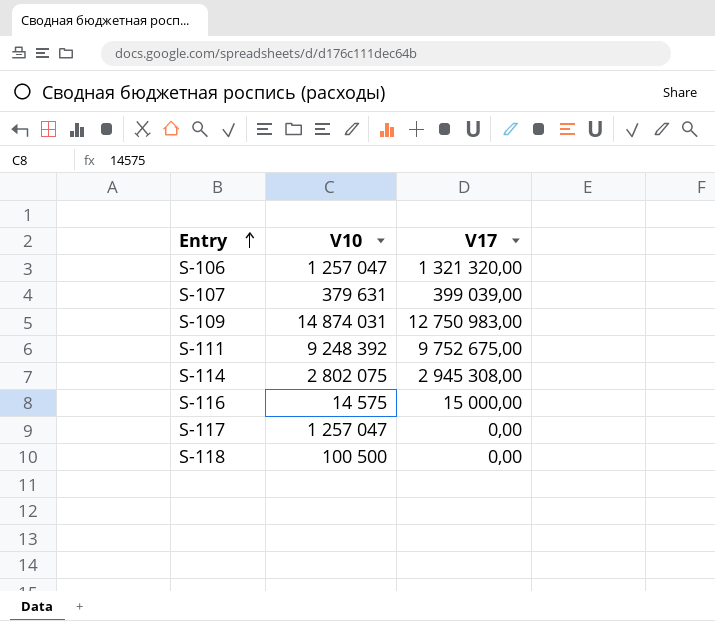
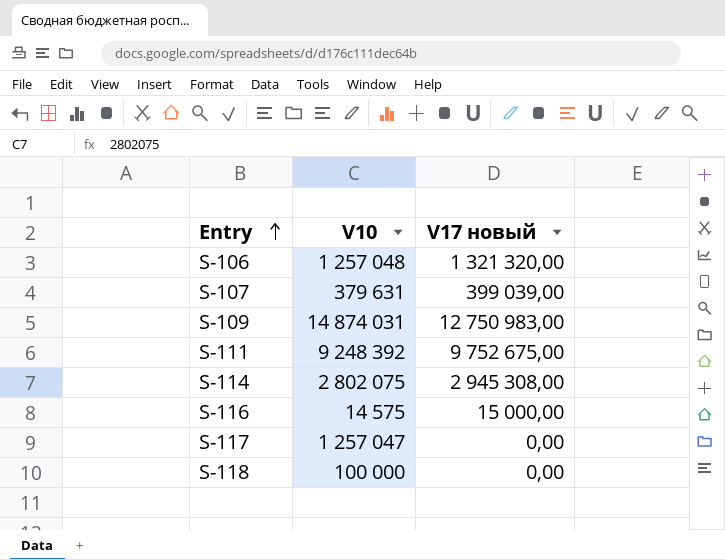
column name: V17 -> V17 новый
S-106 | V10: 1 257 047 -> 1 257 048
S-118 | V10: 100 500 -> 100 000

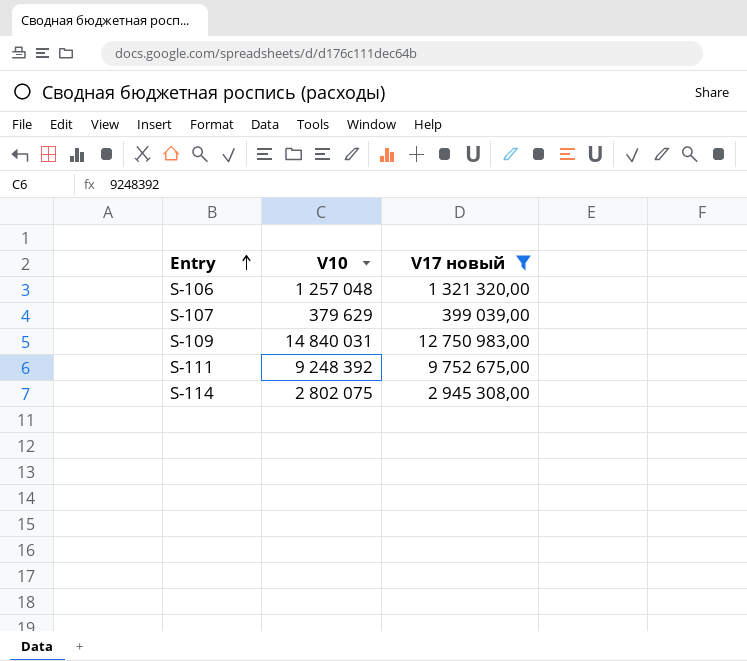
filter: none -> V17 новый >= 399 039,00
S-107 | V10: 379 631 -> 379 629
S-109 | V10: 14 874 031 -> 14 840 031

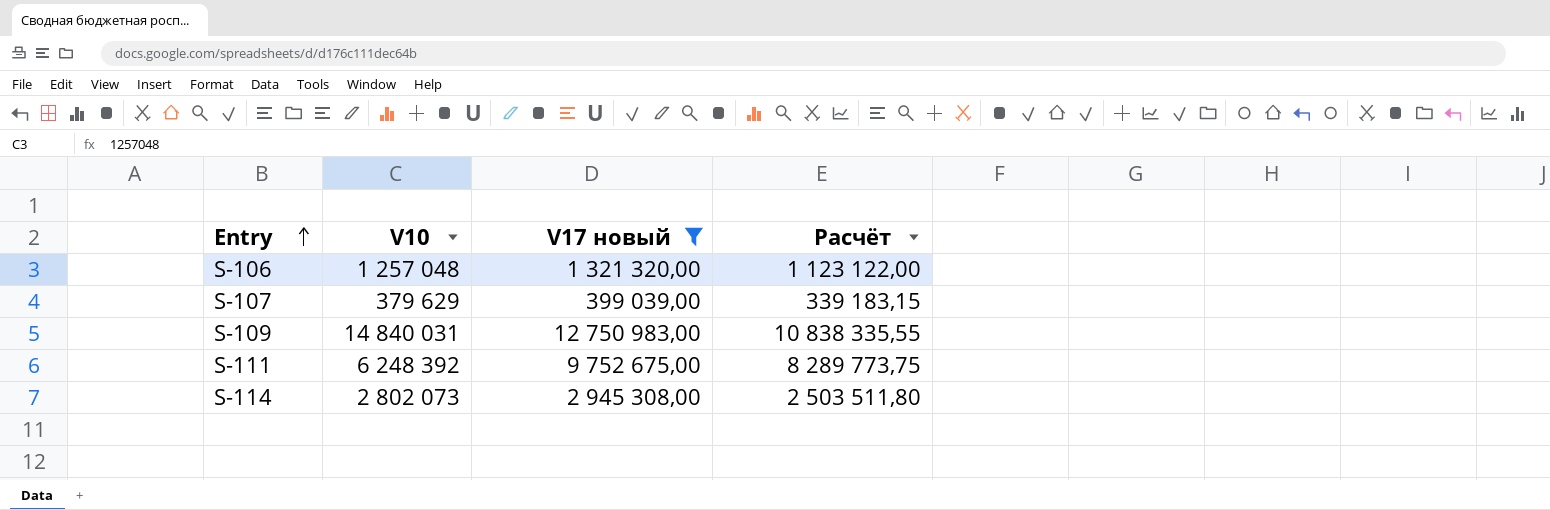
column Расчёт | formula: none -> [V17 новый] * 0,85
S-111 | V10: 9 248 392 -> 6 248 392
S-114 | V10: 2 802 075 -> 2 802 073

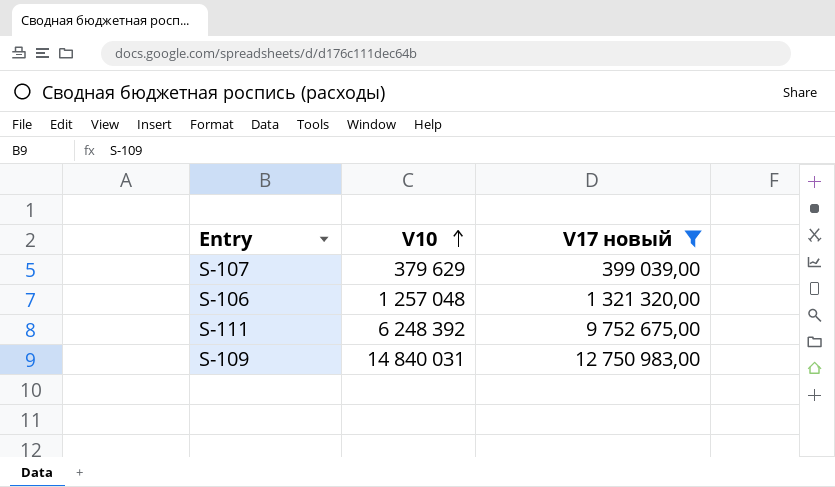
row order: Entry ascending -> V10 ascending
column Расчёт | formula: [V17 новый] * 0,85 -> none
row S-114: 2 802 073 | 2 945 308,00 | 2 503 511,80 -> none

